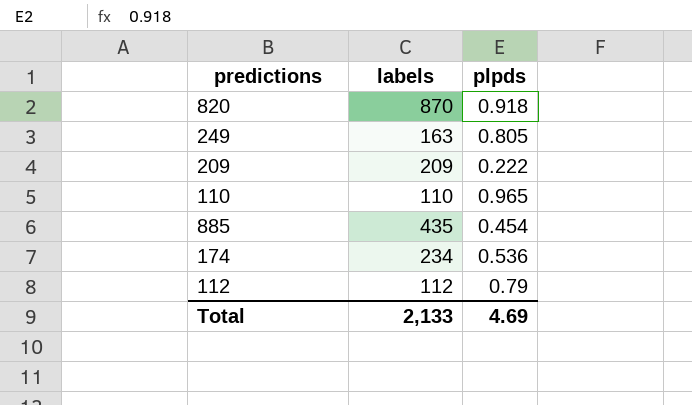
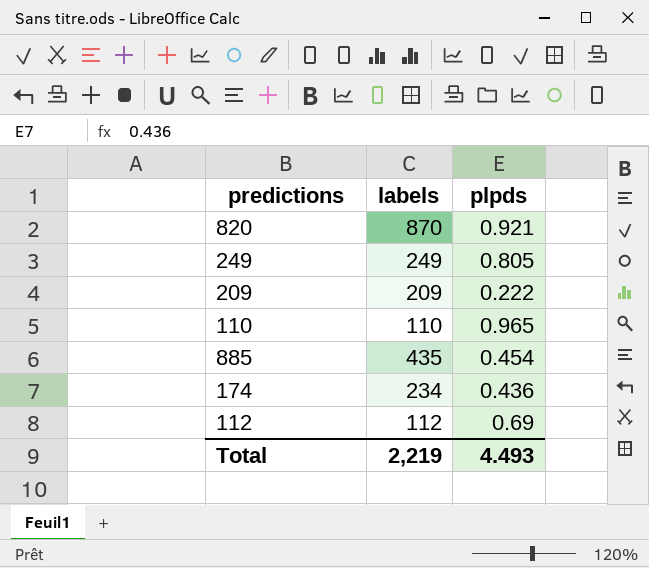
820 | plpds: 0.918 -> 0.921
249 | labels: 163 -> 249
174 | plpds: 0.536 -> 0.436
112 | plpds: 0.79 -> 0.69
Total | labels: 2,133 -> 2,219
Total | plpds: 4.69 -> 4.493

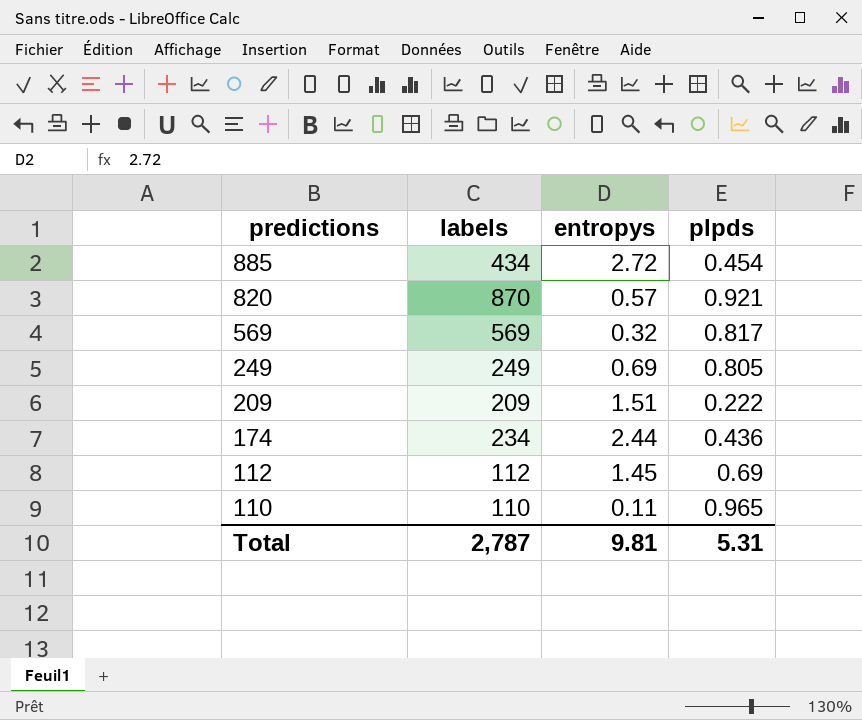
row order: none -> predictions descending
column entropys | position: none -> 3
885 | labels: 435 -> 434
row 569: none -> 569 | 0.32 | 0.817
Total | labels: 2,219 -> 2,787
Total | plpds: 4.493 -> 5.31

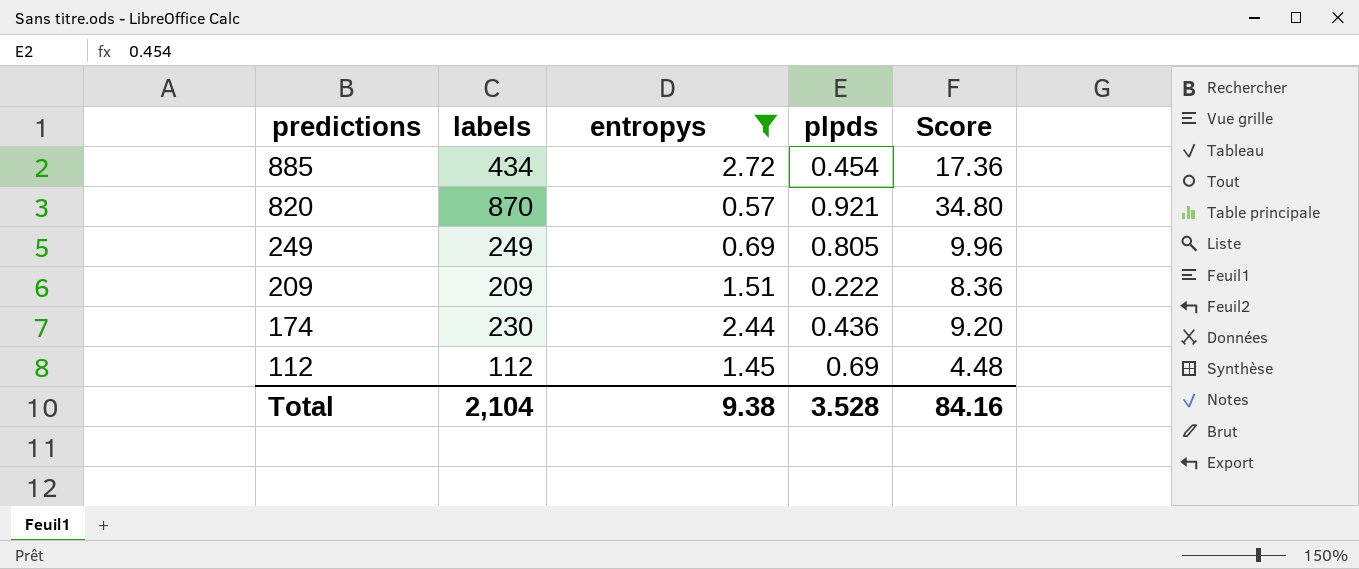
filter: none -> entropys >= 0.57
column Score | formula: none -> [labels] * 0.04
174 | labels: 234 -> 230
Total | labels: 2,787 -> 2,104
Total | entropys: 9.81 -> 9.38
Total | plpds: 5.31 -> 3.528

